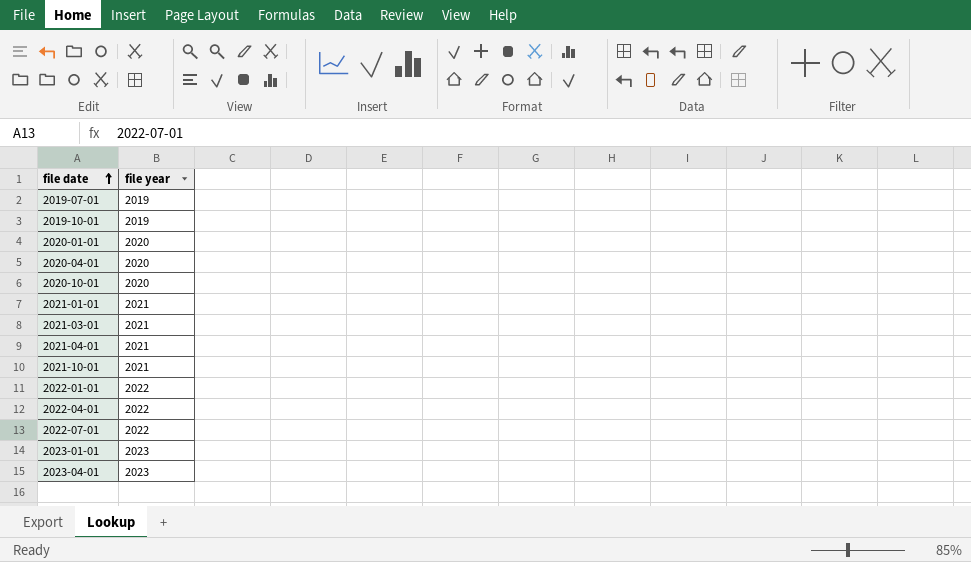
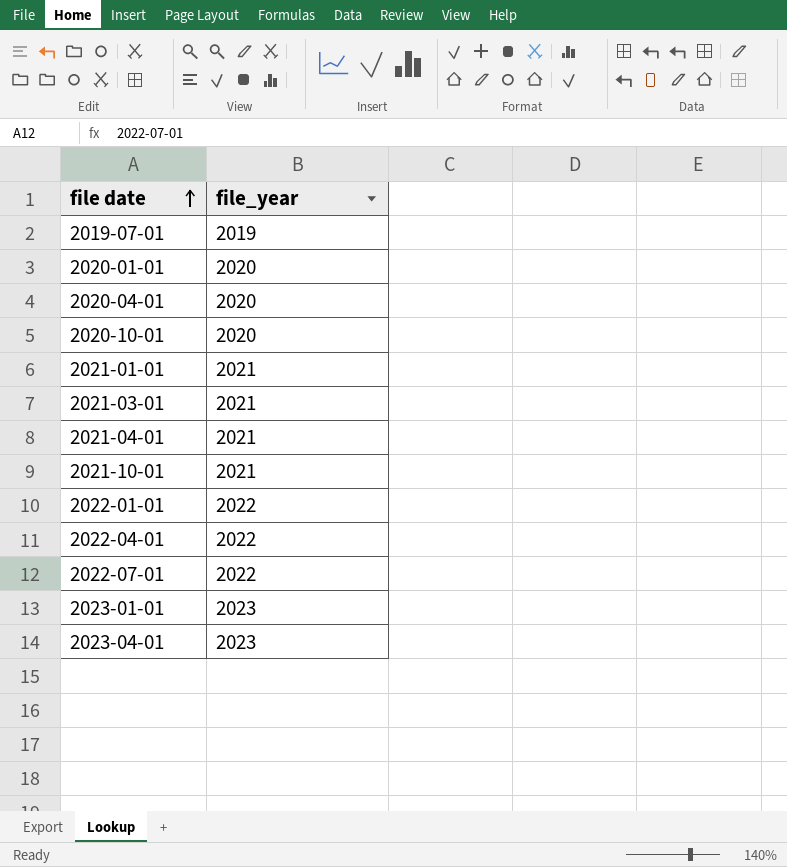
column name: file year -> file_year
row 2019-10-01: 2019 -> none

